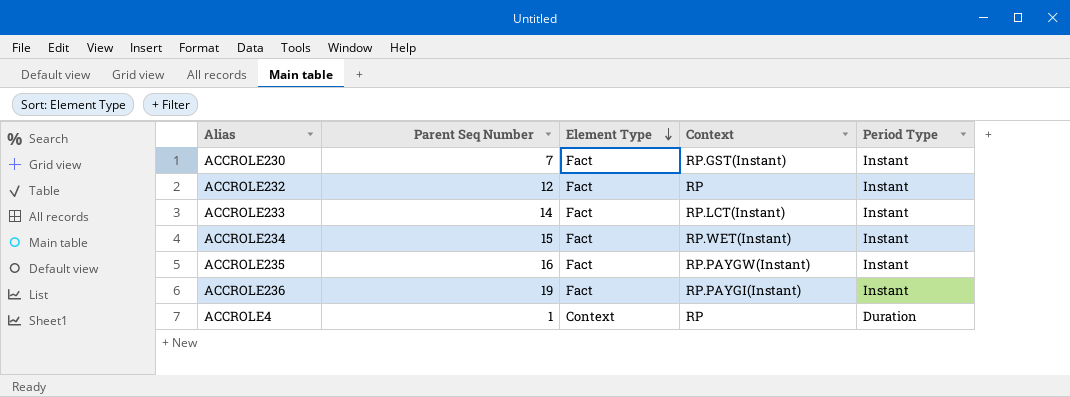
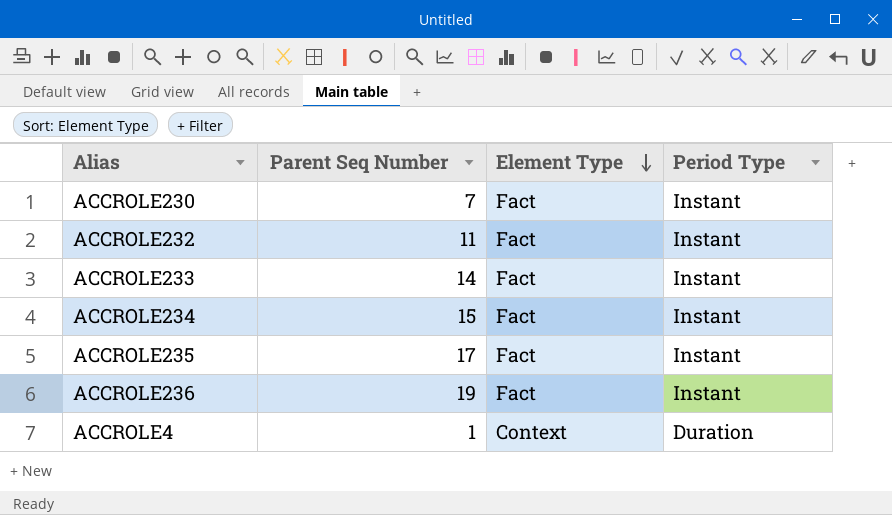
column Context | position: 4 -> none
ACCROLE232 | Parent Seq Number: 12 -> 11
ACCROLE235 | Parent Seq Number: 16 -> 17

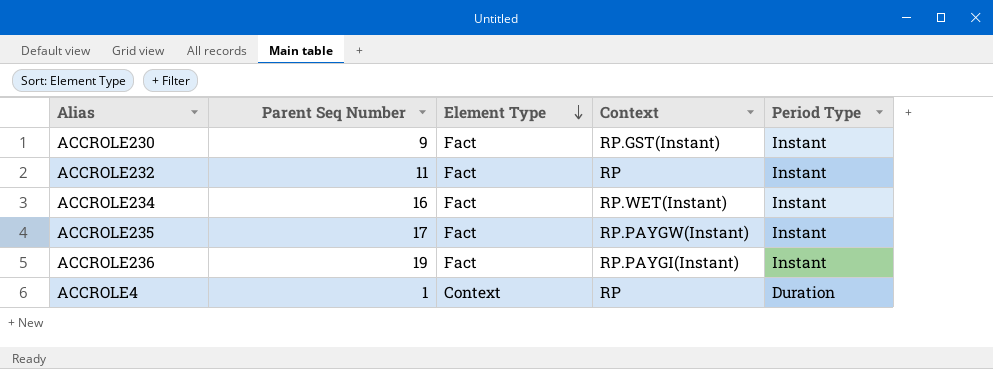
column Context | position: none -> 4
row ACCROLE233: 14 | Fact | Instant -> none
ACCROLE230 | Parent Seq Number: 7 -> 9
ACCROLE234 | Parent Seq Number: 15 -> 16

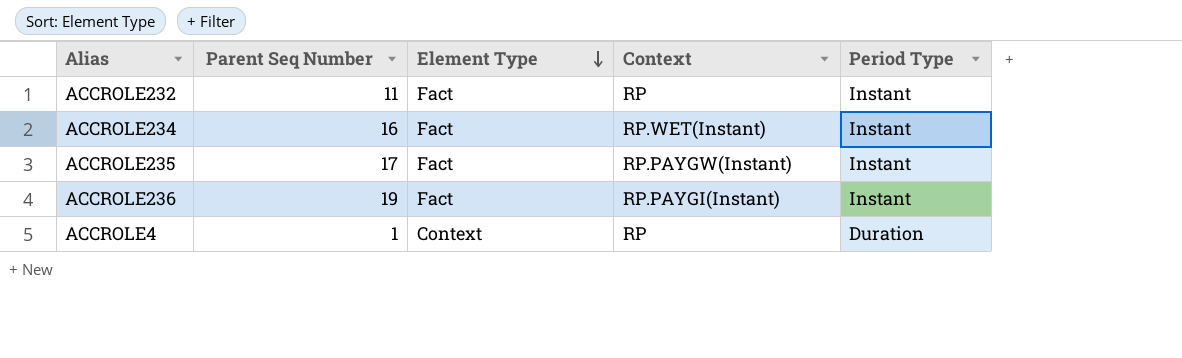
row ACCROLE230: 9 | Fact | RP.GST(Instant) | Instant -> none

